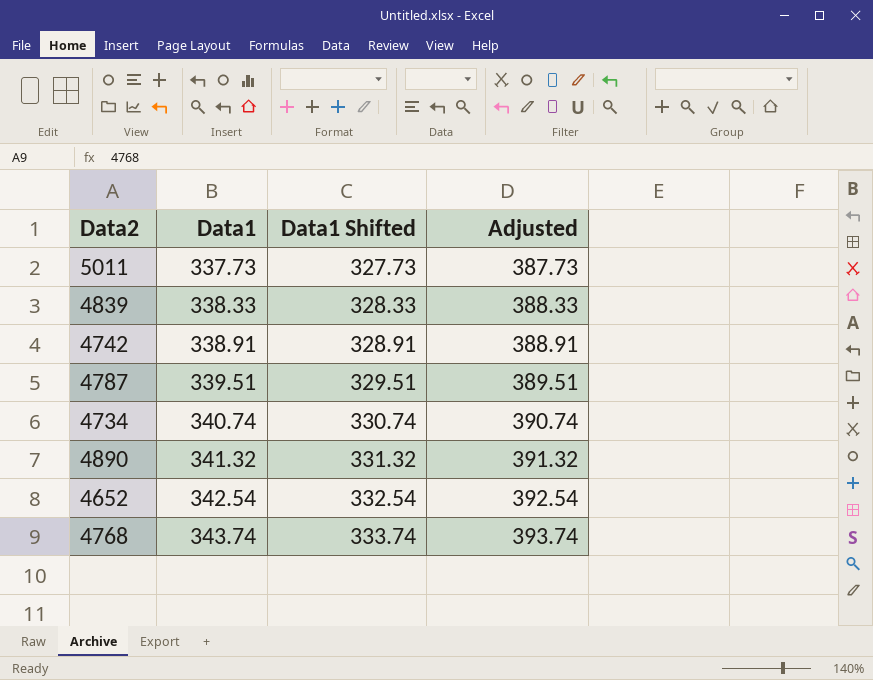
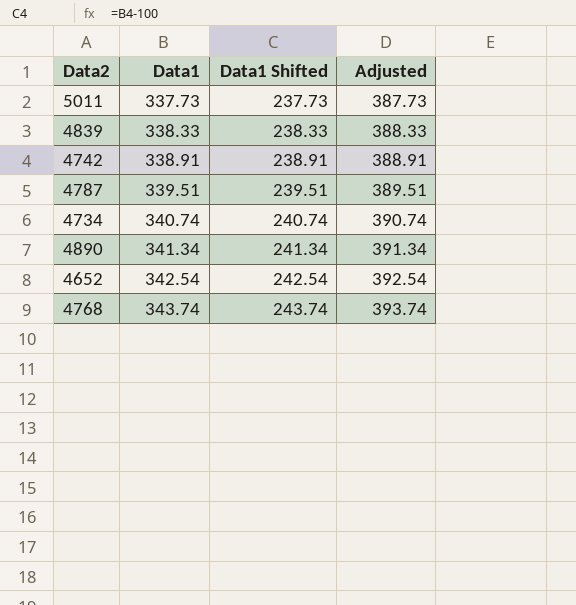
column Data1 Shifted | formula: [Data1] - 10 -> [Data1] - 100
4890 | Data1: 341.32 -> 341.34
4890 | Adjusted: 391.32 -> 391.34

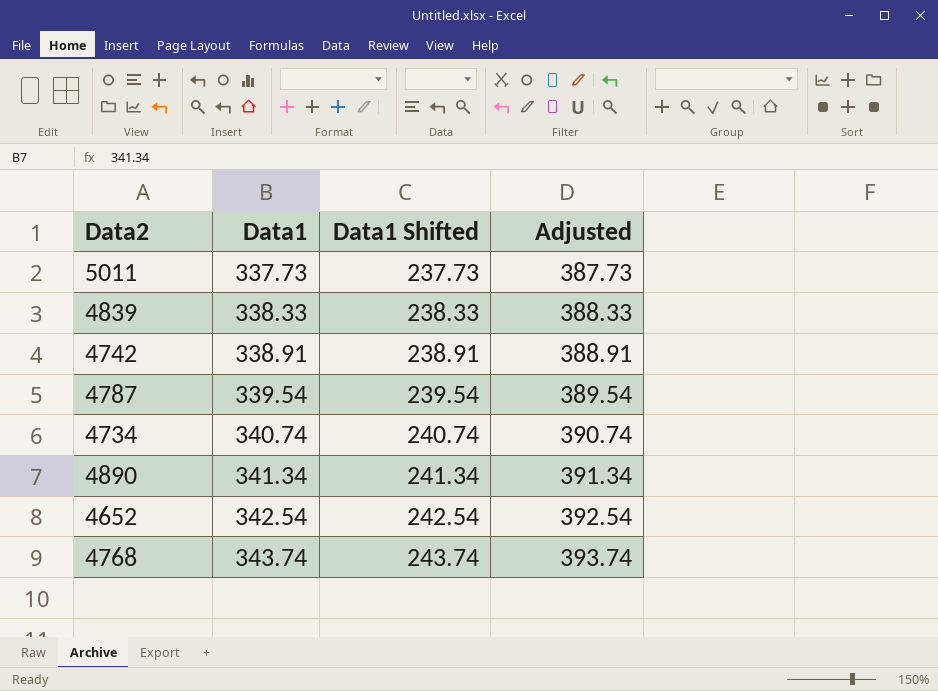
4787 | Data1: 339.51 -> 339.54
4787 | Data1 Shifted: 239.51 -> 239.54
4787 | Adjusted: 389.51 -> 389.54

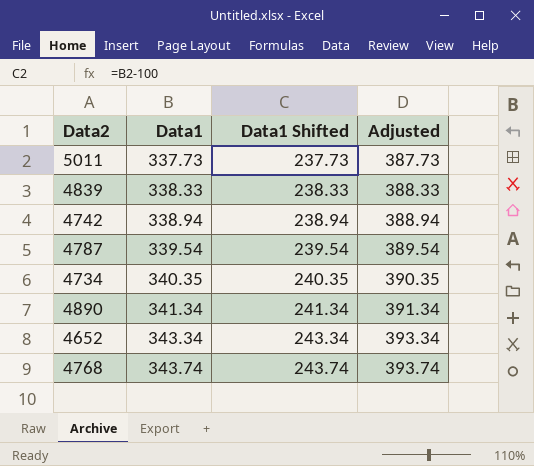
4742 | Data1: 338.91 -> 338.94
4742 | Data1 Shifted: 238.91 -> 238.94
4742 | Adjusted: 388.91 -> 388.94
4734 | Data1: 340.74 -> 340.35
4734 | Data1 Shifted: 240.74 -> 240.35
4734 | Adjusted: 390.74 -> 390.35
4652 | Data1: 342.54 -> 343.34
4652 | Data1 Shifted: 242.54 -> 243.34
4652 | Adjusted: 392.54 -> 393.34

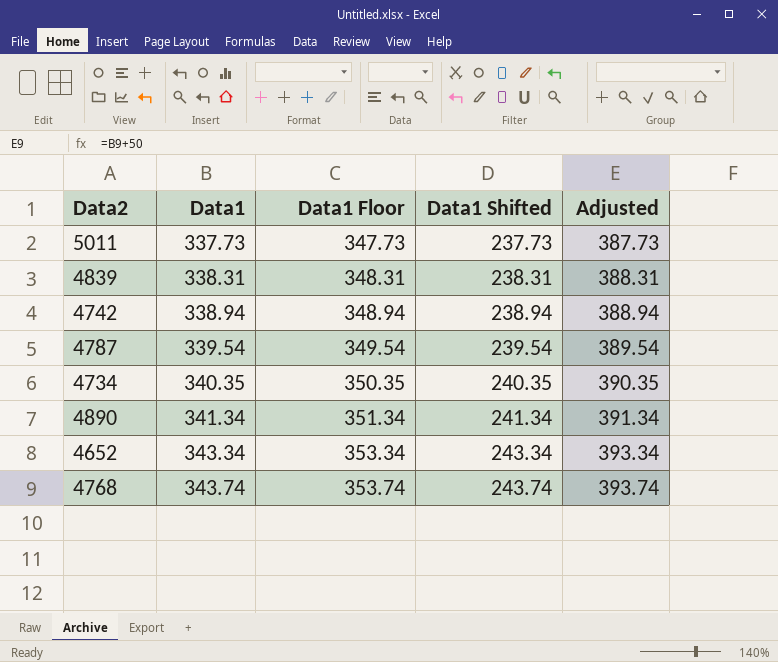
column Data1 Floor | formula: none -> [Data1] + 10
4839 | Data1: 338.33 -> 338.31
4839 | Data1 Shifted: 238.33 -> 238.31
4839 | Adjusted: 388.33 -> 388.31

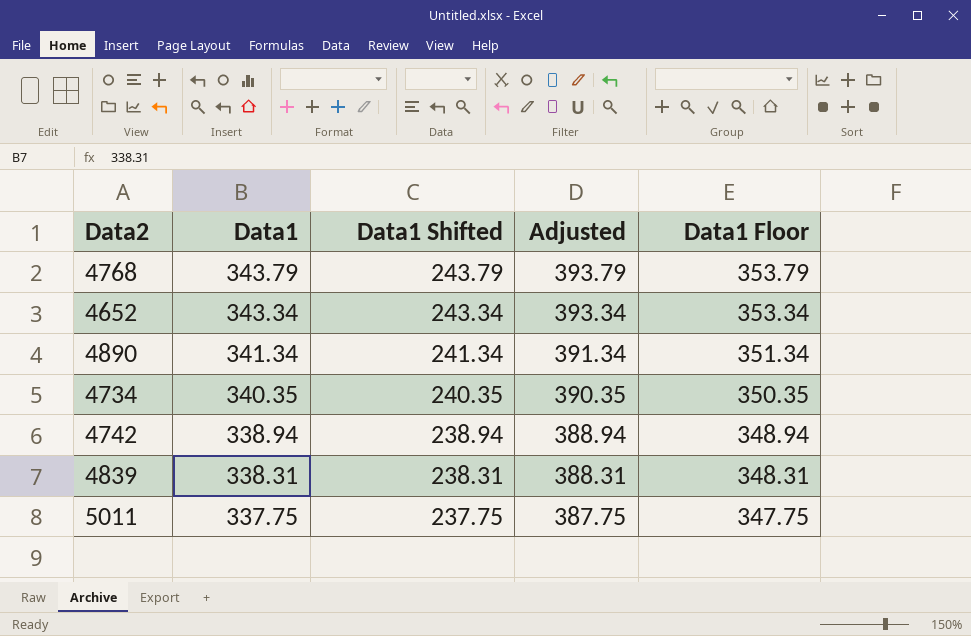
row order: Data1 ascending -> Data1 descending
column Data1 Floor | position: 3 -> 5
row 4787: 339.54 | 349.54 | 239.54 | 389.54 -> none
4768 | Data1: 343.74 -> 343.79
4768 | Data1 Shifted: 243.74 -> 243.79
4768 | Adjusted: 393.74 -> 393.79
4768 | Data1 Floor: 353.74 -> 353.79
5011 | Data1: 337.73 -> 337.75
5011 | Data1 Shifted: 237.73 -> 237.75
5011 | Adjusted: 387.73 -> 387.75
5011 | Data1 Floor: 347.73 -> 347.75

